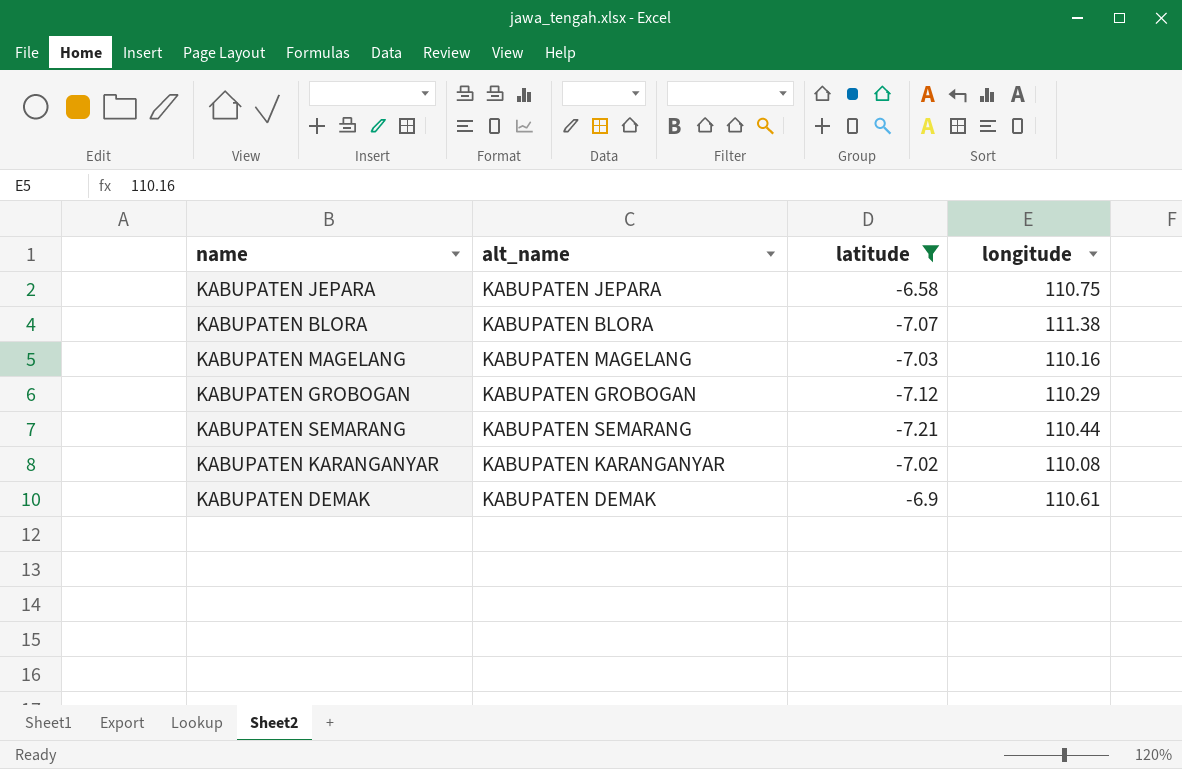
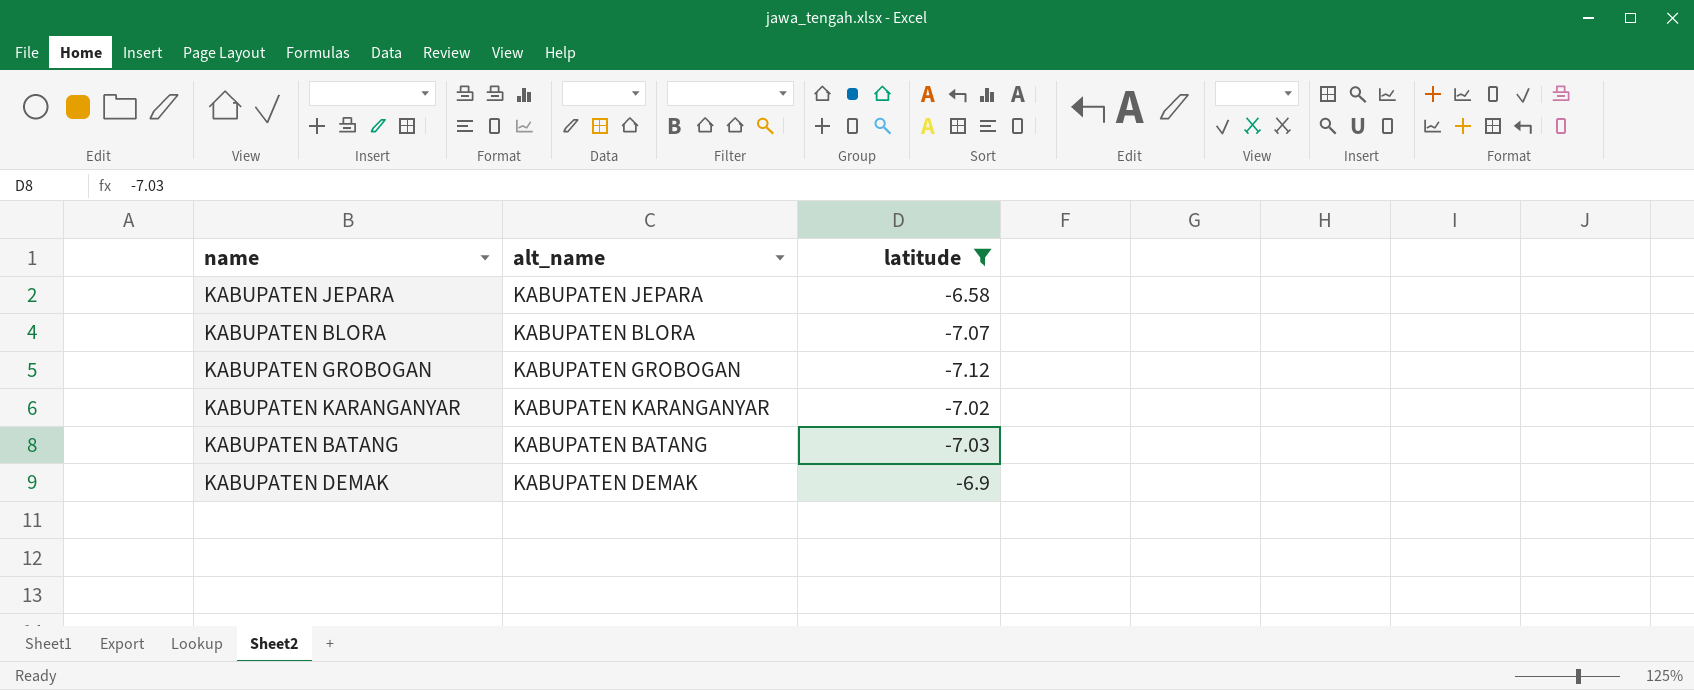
column longitude | position: 4 -> none
row KABUPATEN MAGELANG: KABUPATEN MAGELANG | -7.03 | 110.16 -> none
row KABUPATEN SEMARANG: KABUPATEN SEMARANG | -7.21 | 110.44 -> none
row KABUPATEN BATANG: none -> KABUPATEN BATANG | -7.03

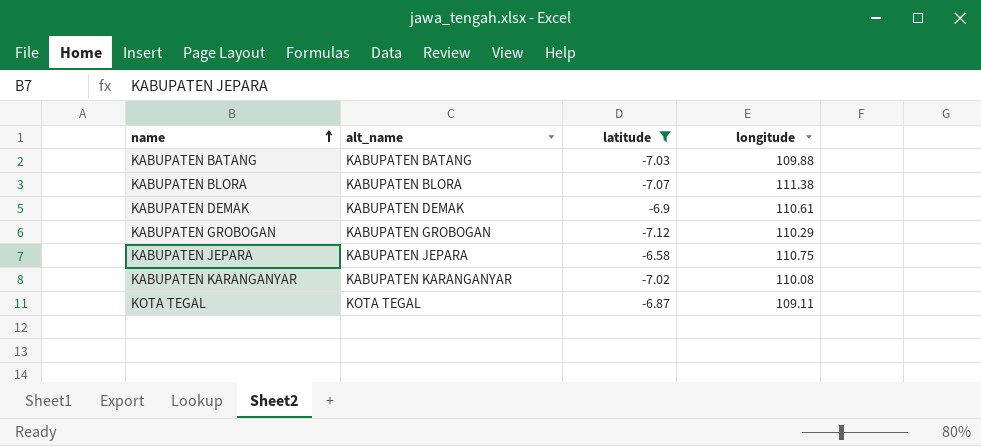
row order: none -> name ascending
column longitude | position: none -> 4
row KOTA TEGAL: none -> KOTA TEGAL | -6.87 | 109.11

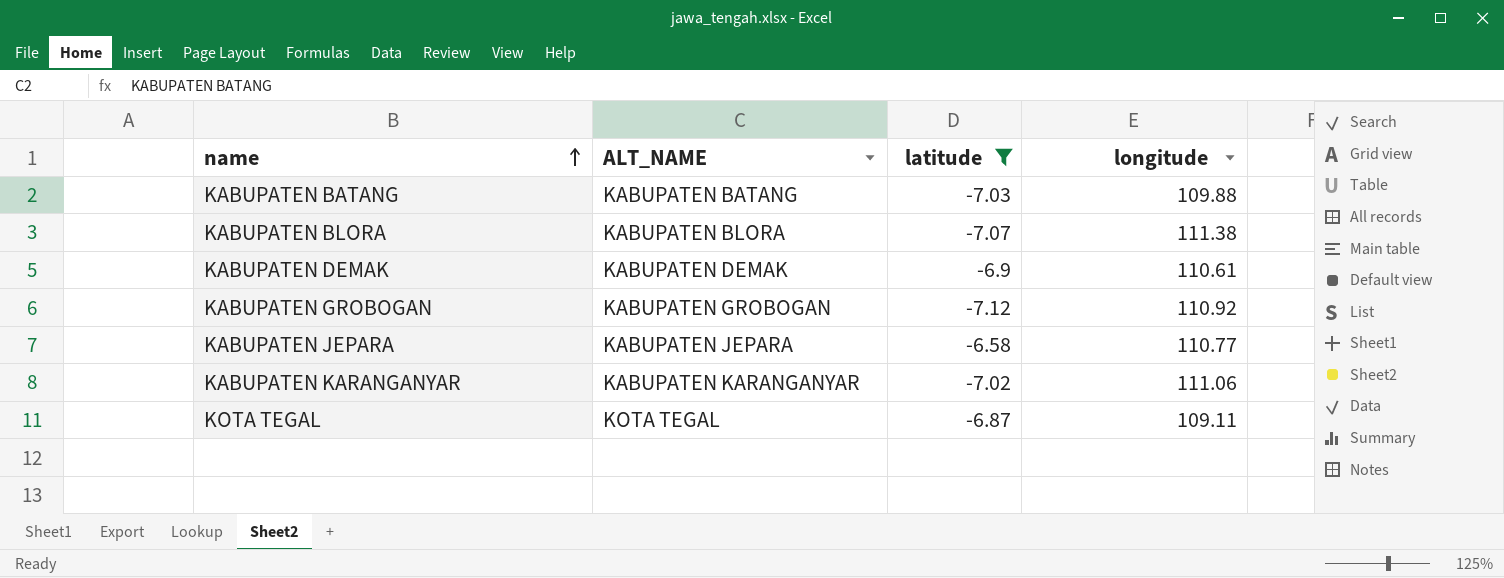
column name: alt_name -> ALT_NAME
KABUPATEN GROBOGAN | longitude: 110.29 -> 110.92
KABUPATEN JEPARA | longitude: 110.75 -> 110.77
KABUPATEN KARANGANYAR | longitude: 110.08 -> 111.06

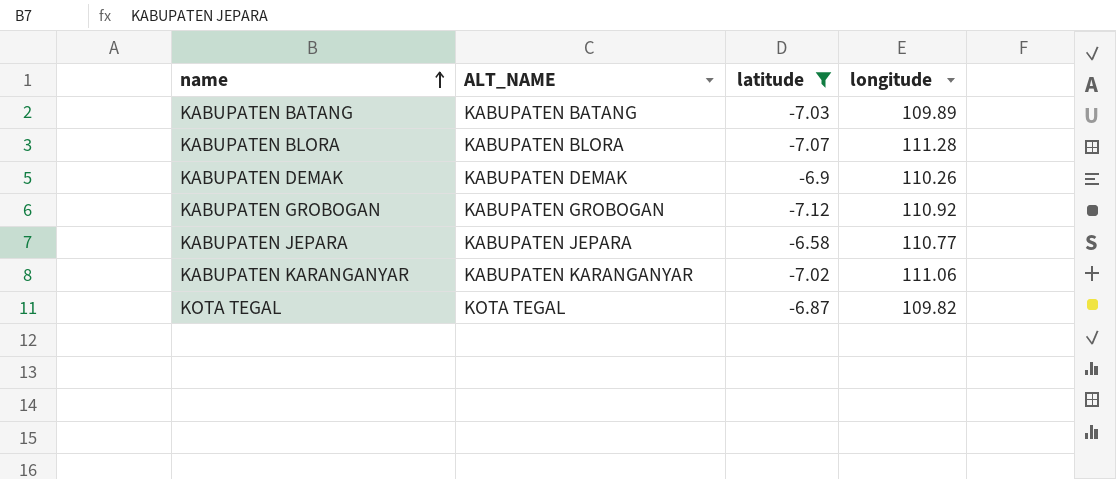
KABUPATEN BATANG | longitude: 109.88 -> 109.89
KABUPATEN BLORA | longitude: 111.38 -> 111.28
KABUPATEN DEMAK | longitude: 110.61 -> 110.26
KOTA TEGAL | longitude: 109.11 -> 109.82

